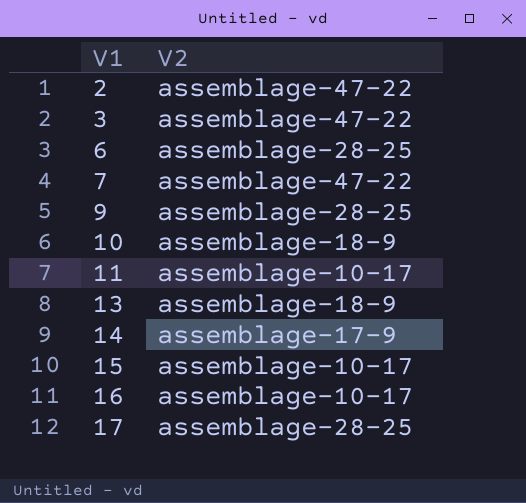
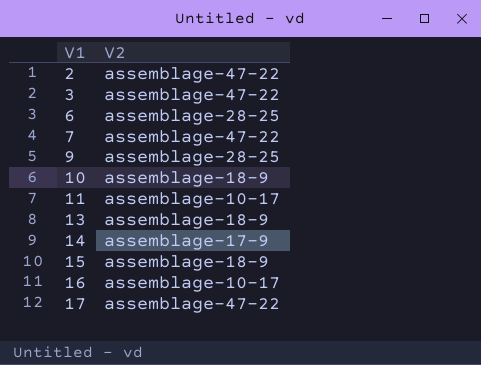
15 | V2: assemblage-10-17 -> assemblage-18-9
17 | V2: assemblage-28-25 -> assemblage-47-22

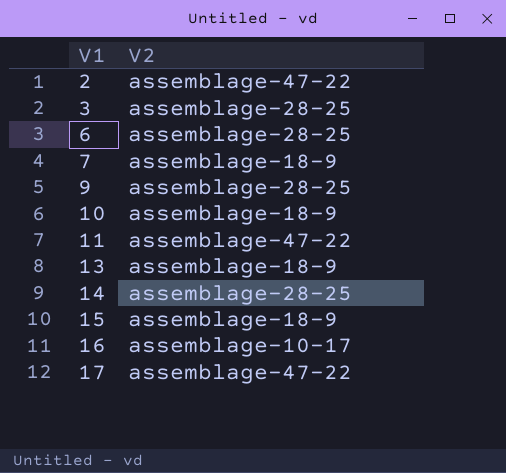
3 | V2: assemblage-47-22 -> assemblage-28-25
7 | V2: assemblage-47-22 -> assemblage-18-9
11 | V2: assemblage-10-17 -> assemblage-47-22
14 | V2: assemblage-17-9 -> assemblage-28-25

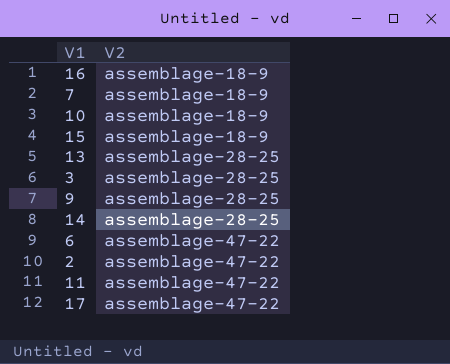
row order: V1 ascending -> V2 ascending
16 | V2: assemblage-10-17 -> assemblage-18-9
13 | V2: assemblage-18-9 -> assemblage-28-25
6 | V2: assemblage-28-25 -> assemblage-47-22

